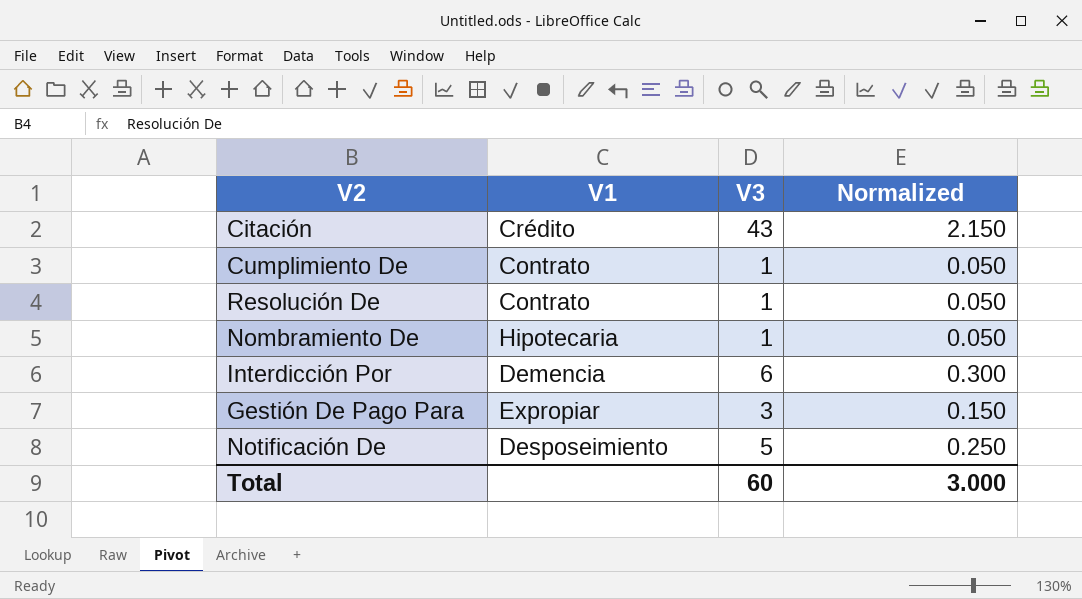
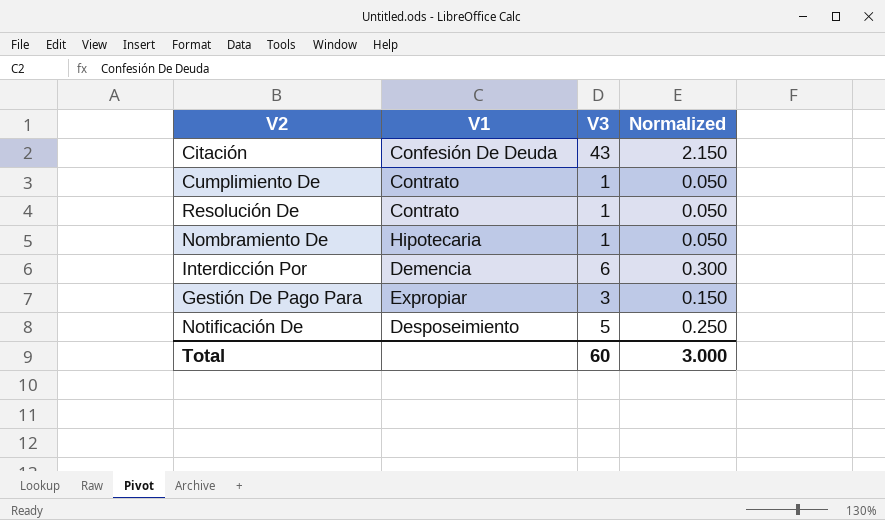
Citación | V1: Crédito -> Confesión De Deuda

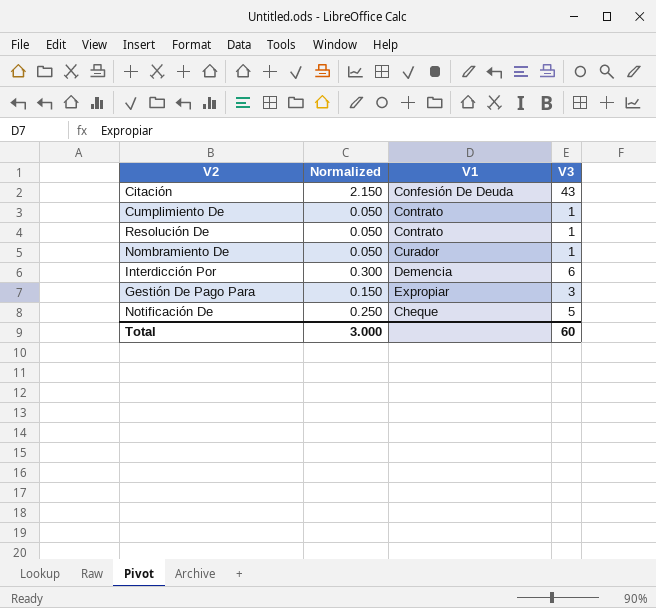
column Normalized | position: 4 -> 2
Nombramiento De | V1: Hipotecaria -> Curador
Notificación De | V1: Desposeimiento -> Cheque

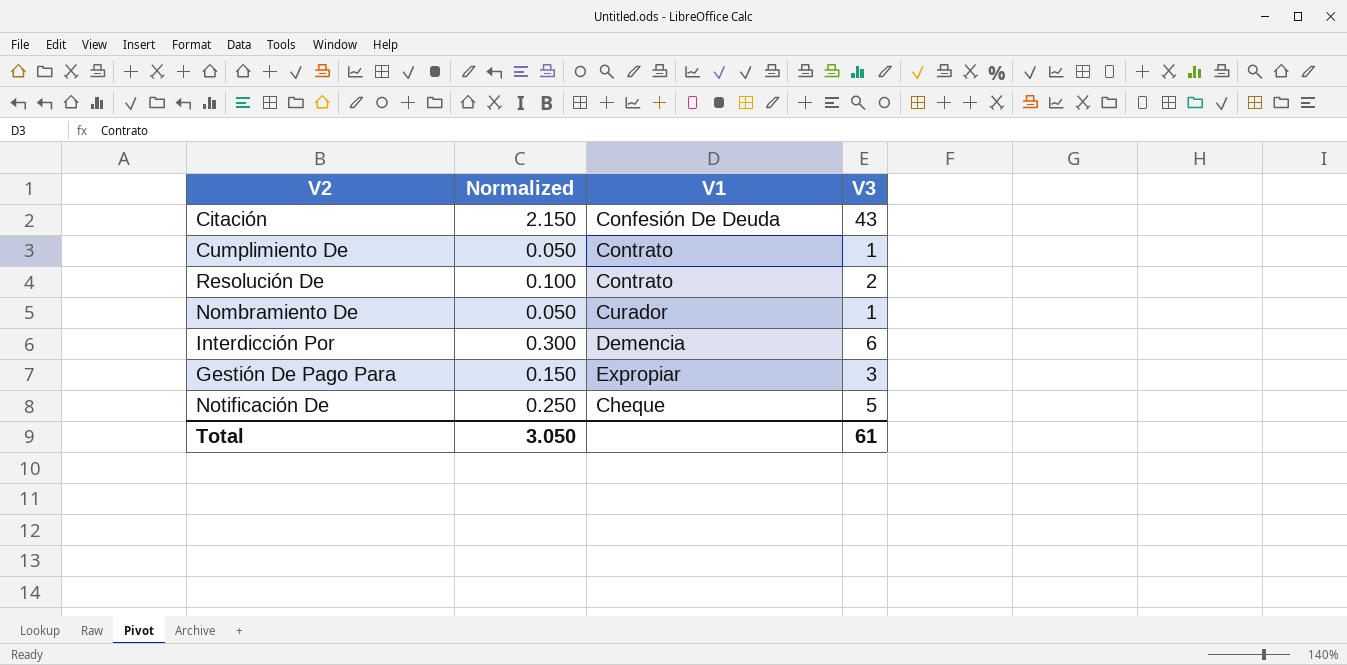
Resolución De | Normalized: 0.050 -> 0.100
Resolución De | V3: 1 -> 2
Total | Normalized: 3.000 -> 3.050
Total | V3: 60 -> 61

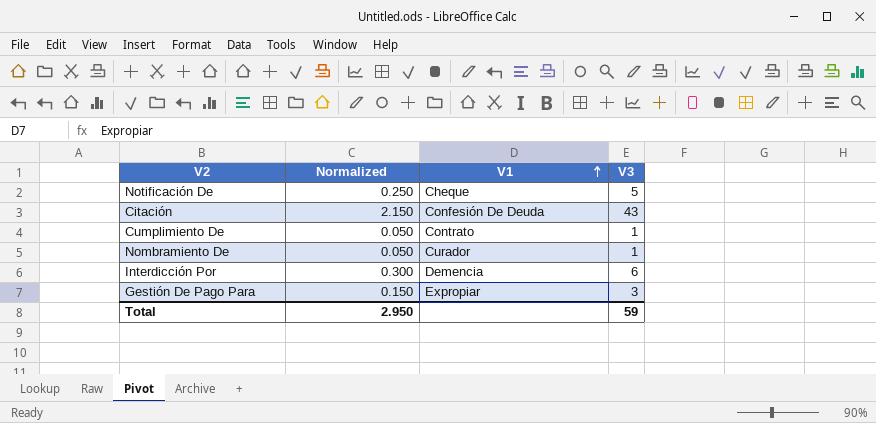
row order: none -> V1 ascending
row Resolución De: 0.100 | Contrato | 2 -> none
Total | Normalized: 3.050 -> 2.950
Total | V3: 61 -> 59

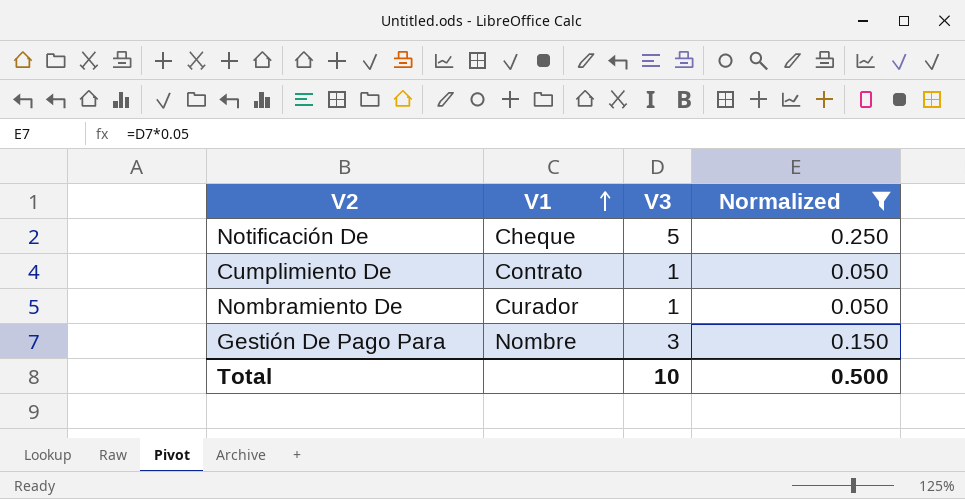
filter: none -> Normalized <= 0.250
column Normalized | position: 2 -> 4
Gestión De Pago Para | V1: Expropiar -> Nombre
Total | V3: 59 -> 10
Total | Normalized: 2.950 -> 0.500

